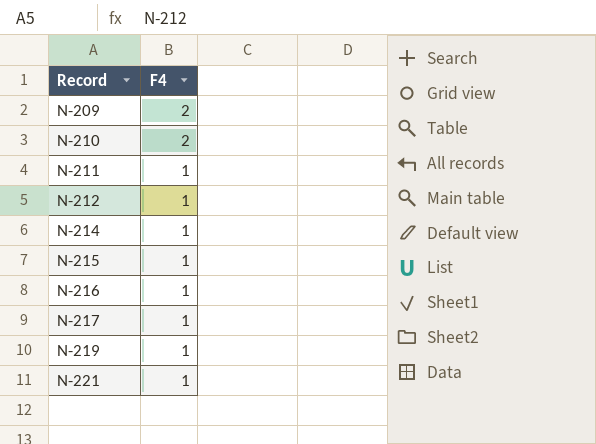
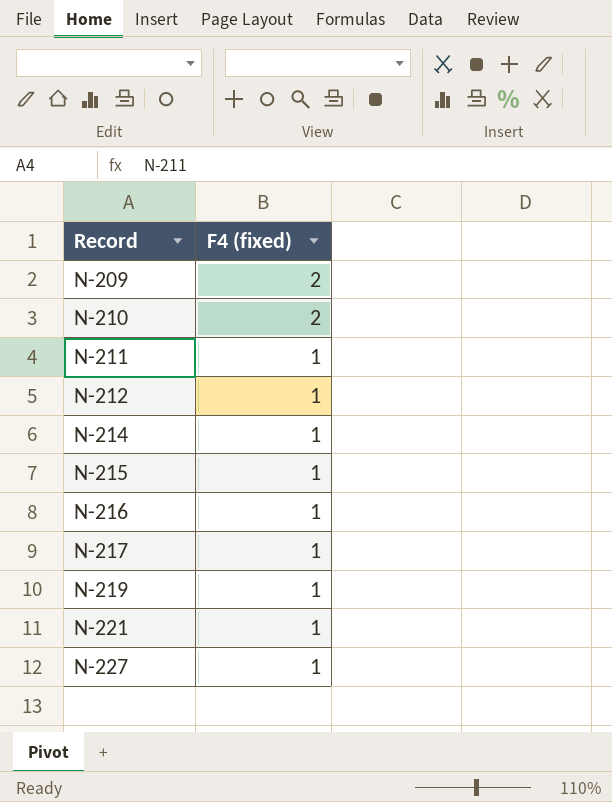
column name: F4 -> F4 (fixed)
row N-227: none -> 1

